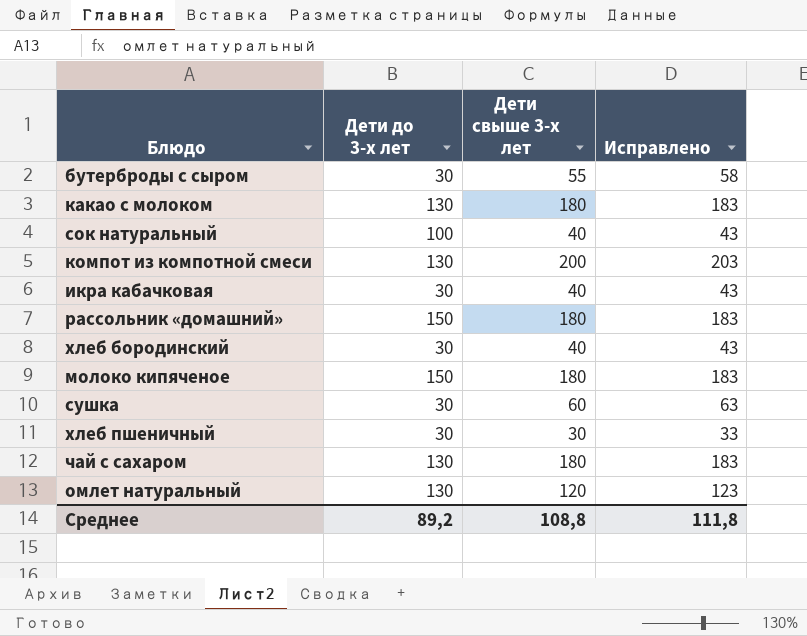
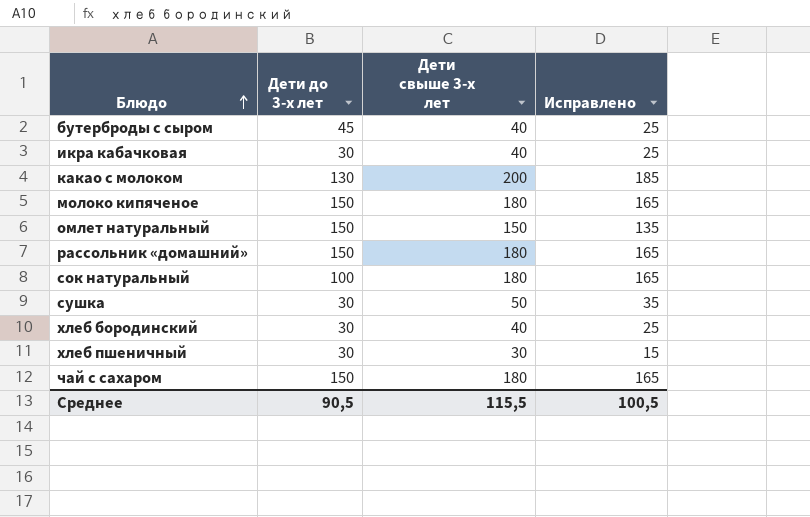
row order: none -> Блюдо ascending
column Исправлено | formula: [Дети свыше 3-х лет] + 3 -> [Дети свыше 3-х лет] - 15
row компот из компотной смеси: 130 | 200 | 203 -> none
бутерброды с сыром | Дети до 3-х лет: 30 -> 45
бутерброды с сыром | Дети свыше 3-х лет: 55 -> 40
какао с молоком | Дети свыше 3-х лет: 180 -> 200
омлет натуральный | Дети до 3-х лет: 130 -> 150
омлет натуральный | Дети свыше 3-х лет: 120 -> 150
сок натуральный | Дети свыше 3-х лет: 40 -> 180
сушка | Дети свыше 3-х лет: 60 -> 50
чай с сахаром | Дети до 3-х лет: 130 -> 150
Среднее | Дети до 3-х лет: 89,2 -> 90,5
Среднее | Дети свыше 3-х лет: 108,8 -> 115,5
Среднее | Исправлено: 111,8 -> 100,5

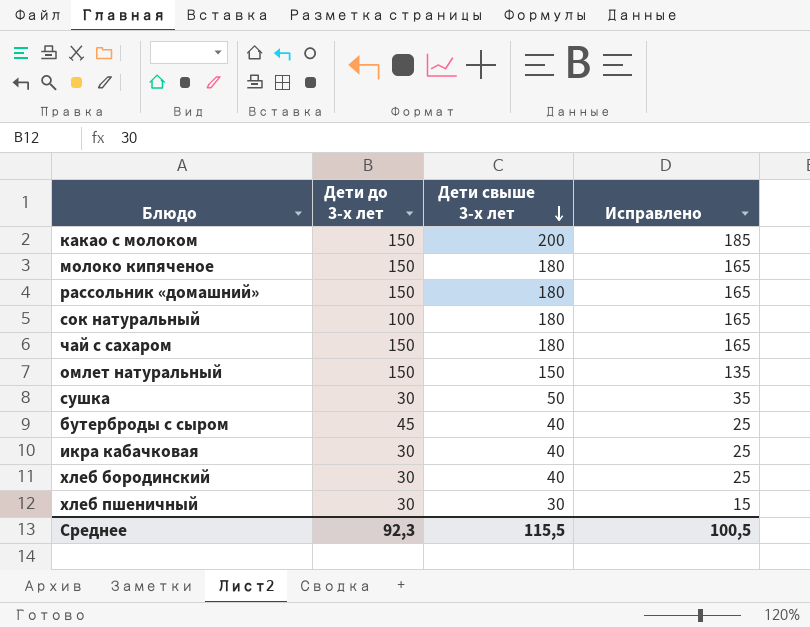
row order: Блюдо ascending -> Дети свыше 3-х лет descending
какао с молоком | Дети до 3-х лет: 130 -> 150
Среднее | Дети до 3-х лет: 90,5 -> 92,3

